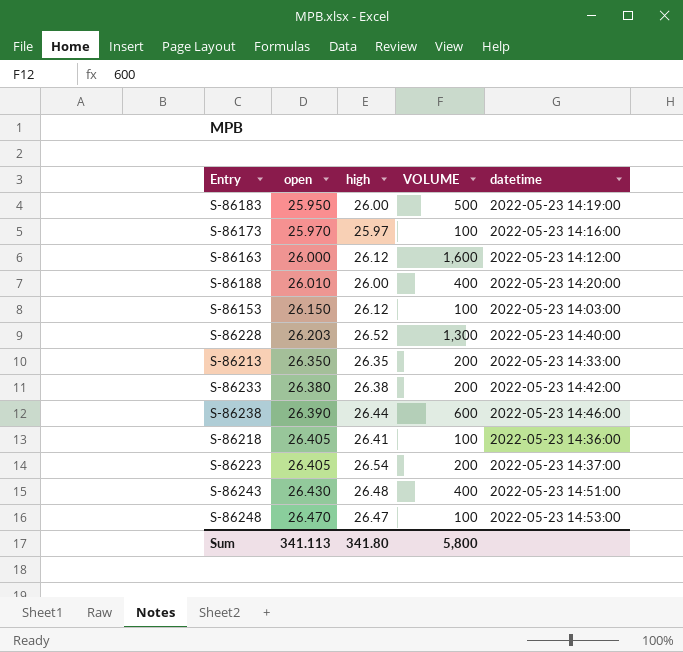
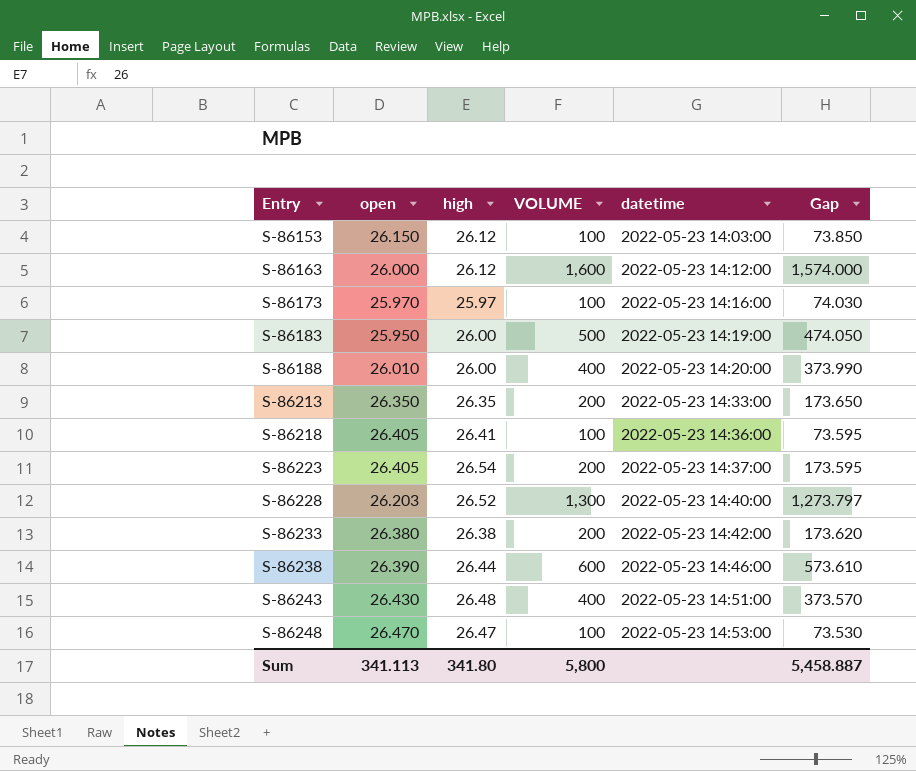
row order: open ascending -> Entry ascending
column Gap | formula: none -> [VOLUME] - [open]

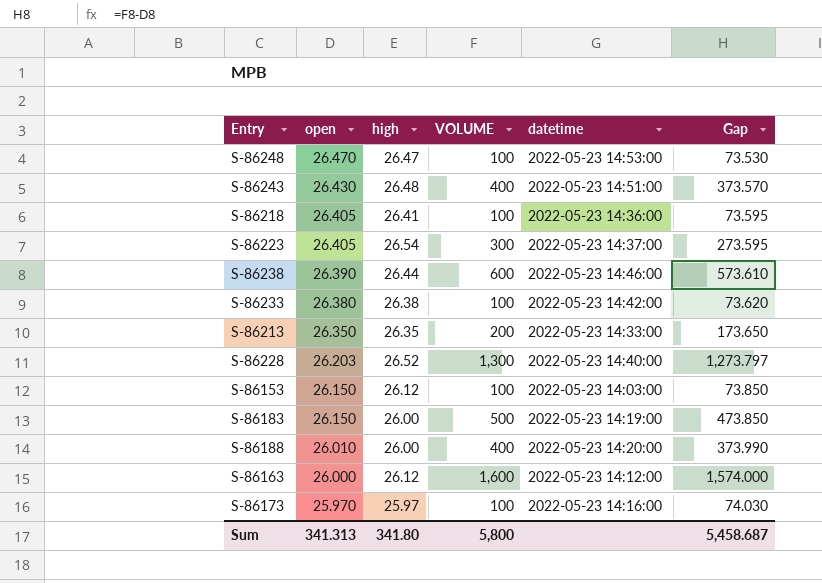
row order: Entry ascending -> open descending
S-86223 | VOLUME: 200 -> 300
S-86223 | Gap: 173.595 -> 273.595
S-86233 | VOLUME: 200 -> 100
S-86233 | Gap: 173.620 -> 73.620
S-86183 | open: 25.950 -> 26.150
S-86183 | Gap: 474.050 -> 473.850
Sum | open: 341.113 -> 341.313
Sum | Gap: 5,458.887 -> 5,458.687

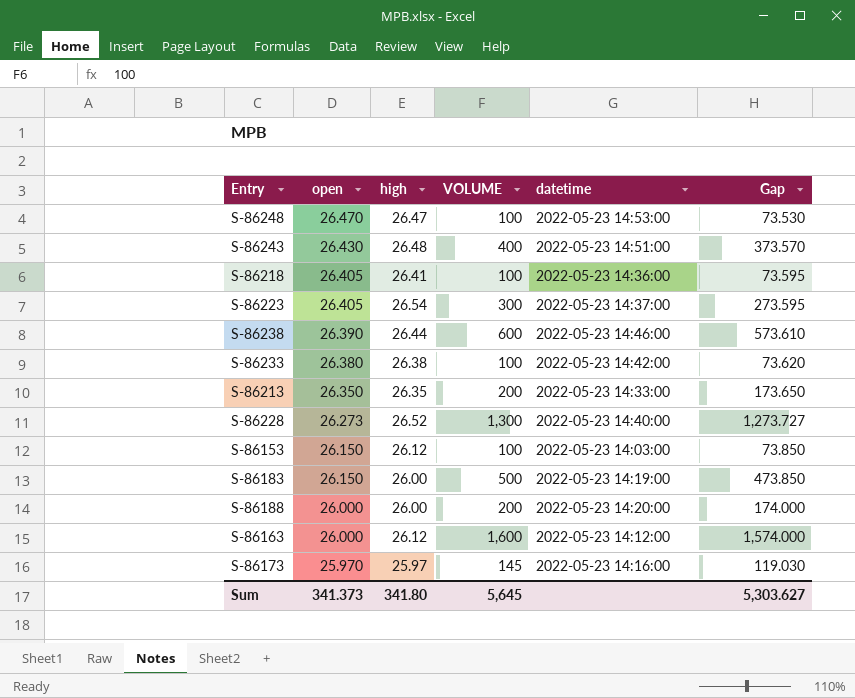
S-86228 | open: 26.203 -> 26.273
S-86228 | Gap: 1,273.797 -> 1,273.727
S-86188 | open: 26.010 -> 26.000
S-86188 | VOLUME: 400 -> 200
S-86188 | Gap: 373.990 -> 174.000
S-86173 | VOLUME: 100 -> 145
S-86173 | Gap: 74.030 -> 119.030
Sum | open: 341.313 -> 341.373
Sum | VOLUME: 5,800 -> 5,645
Sum | Gap: 5,458.687 -> 5,303.627

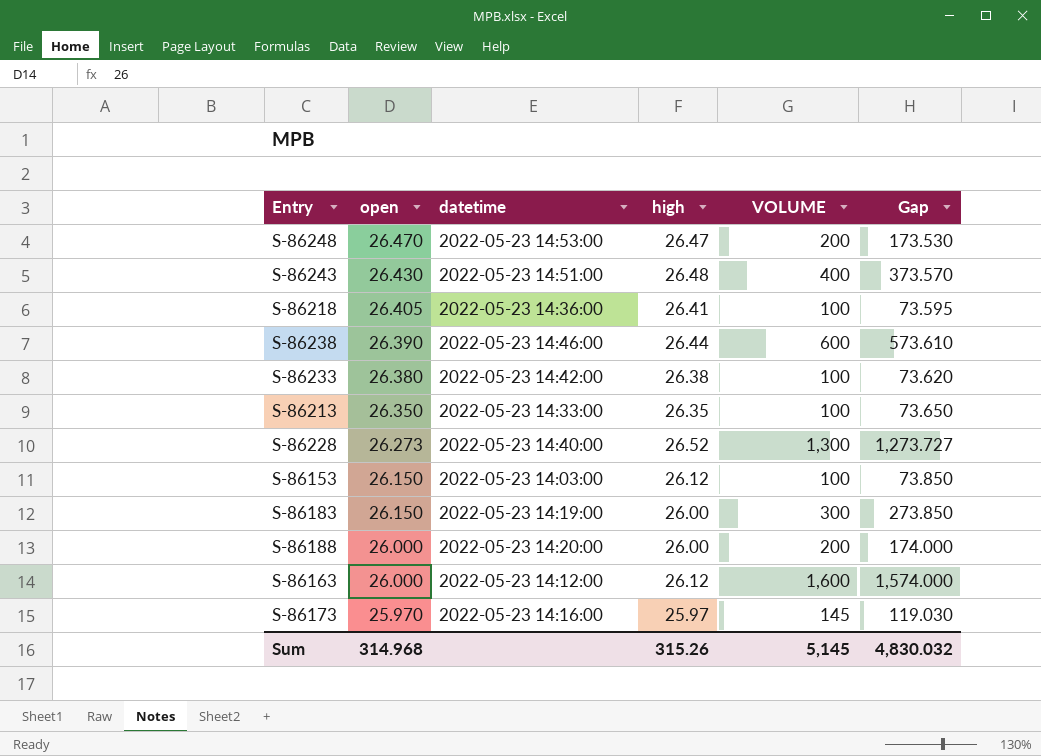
column datetime | position: 5 -> 3
row S-86223: 26.405 | 26.54 | 300 | 2022-05-23 14:37:00 | 273.595 -> none
S-86248 | VOLUME: 100 -> 200
S-86248 | Gap: 73.530 -> 173.530
S-86213 | VOLUME: 200 -> 100
S-86213 | Gap: 173.650 -> 73.650
S-86183 | VOLUME: 500 -> 300
S-86183 | Gap: 473.850 -> 273.850
Sum | open: 341.373 -> 314.968
Sum | high: 341.80 -> 315.26
Sum | VOLUME: 5,645 -> 5,145
Sum | Gap: 5,303.627 -> 4,830.032

